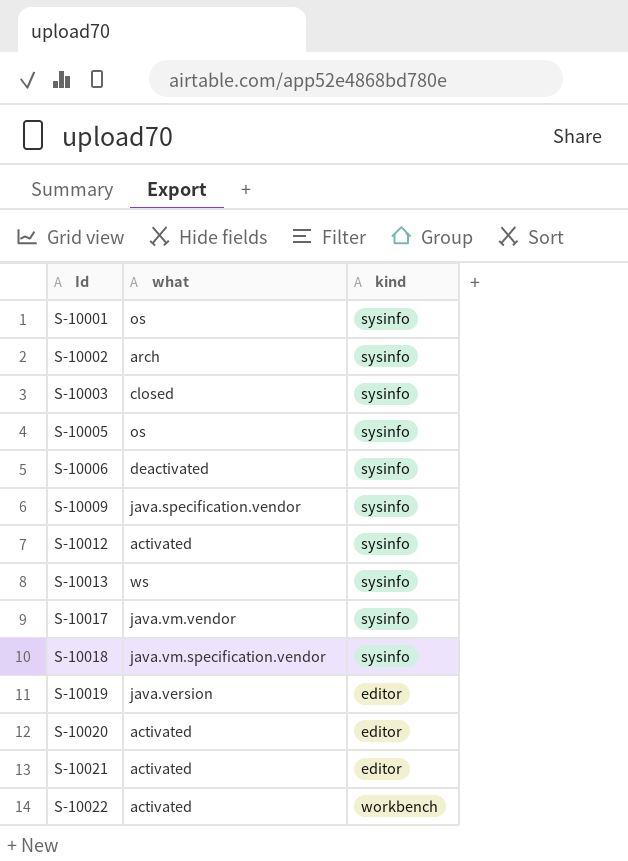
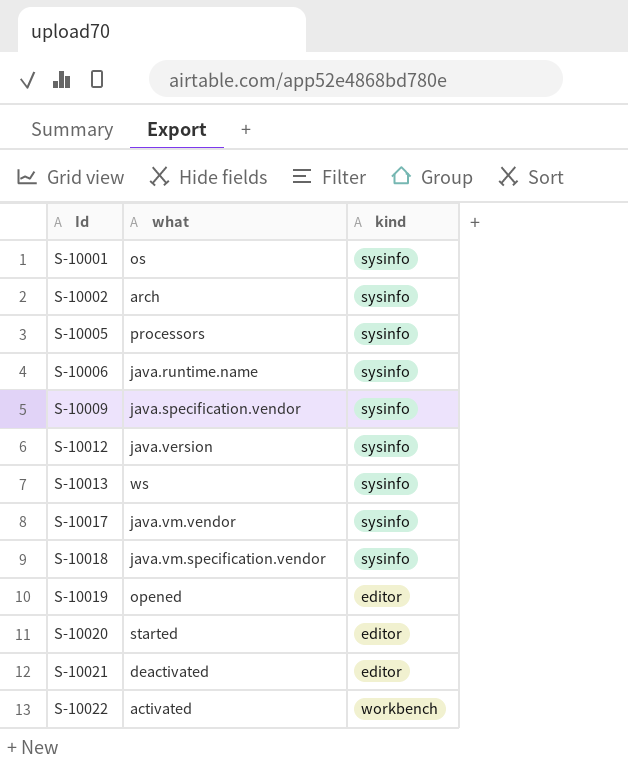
row S-10003: closed | sysinfo -> none
S-10005 | what: os -> processors
S-10006 | what: deactivated -> java.runtime.name
S-10012 | what: activated -> java.version
S-10019 | what: java.version -> opened
S-10020 | what: activated -> started
S-10021 | what: activated -> deactivated

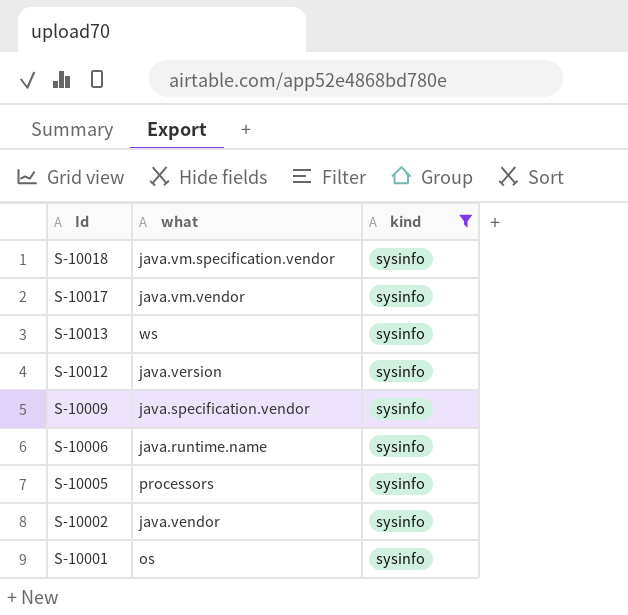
filter: none -> kind = sysinfo
row order: Id ascending -> Id descending
S-10002 | what: arch -> java.vendor

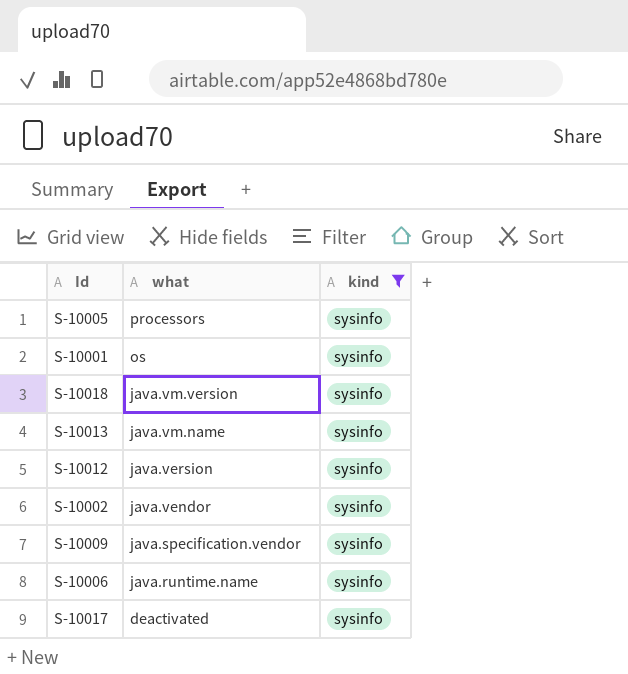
row order: Id descending -> what descending
S-10018 | what: java.vm.specification.vendor -> java.vm.version
S-10013 | what: ws -> java.vm.name
S-10017 | what: java.vm.vendor -> deactivated

